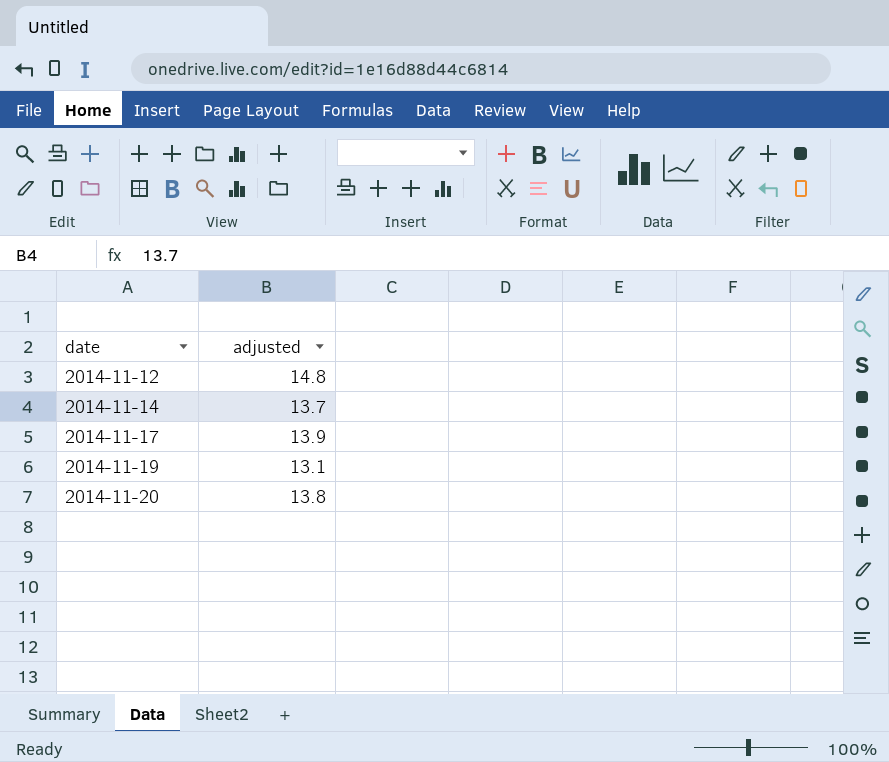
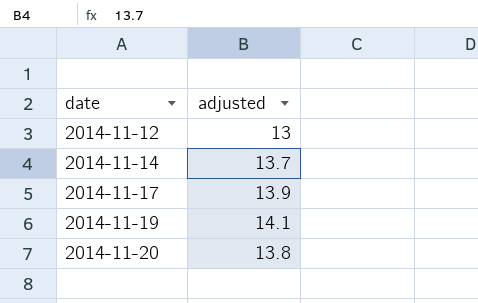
2014-11-12 | adjusted: 14.8 -> 13
2014-11-19 | adjusted: 13.1 -> 14.1

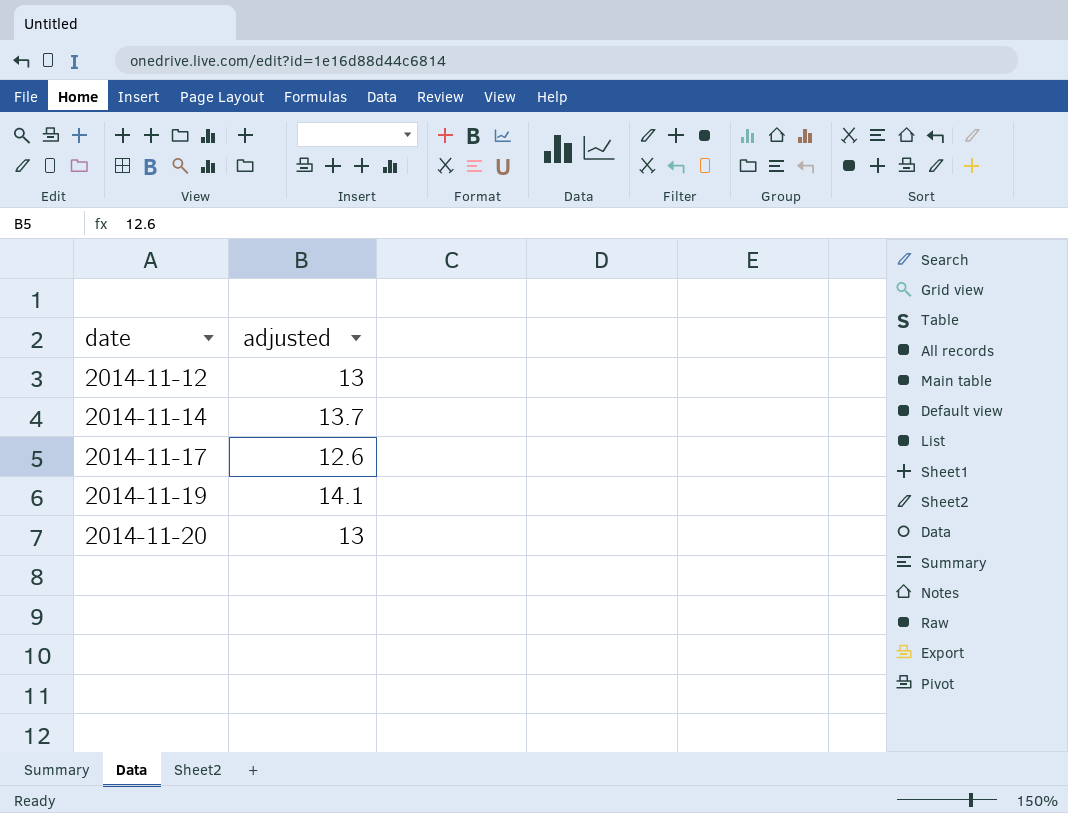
2014-11-17 | adjusted: 13.9 -> 12.6
2014-11-20 | adjusted: 13.8 -> 13

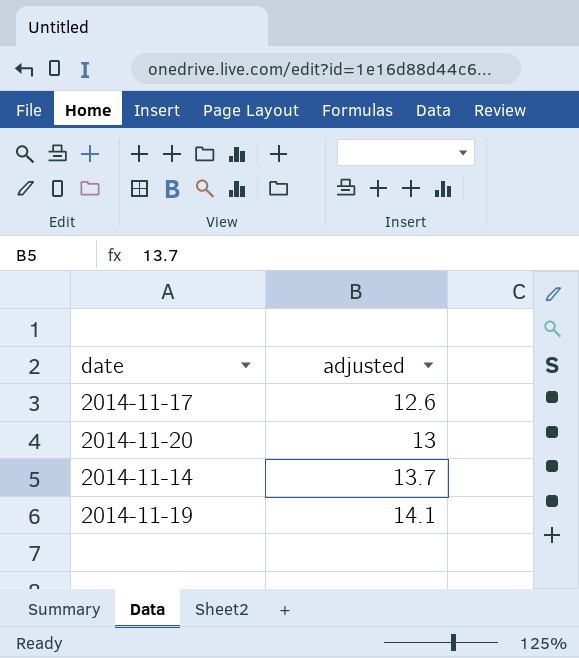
row order: date ascending -> adjusted ascending
row 2014-11-12: 13 -> none

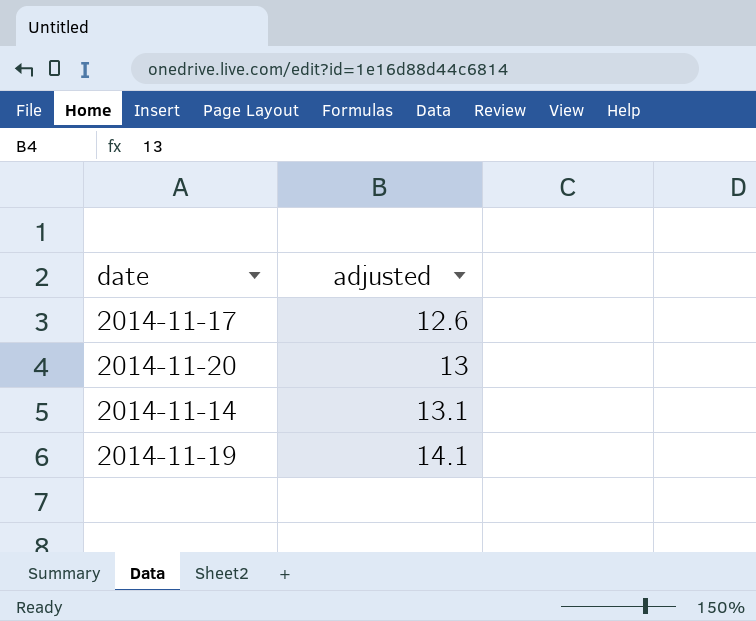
2014-11-14 | adjusted: 13.7 -> 13.1

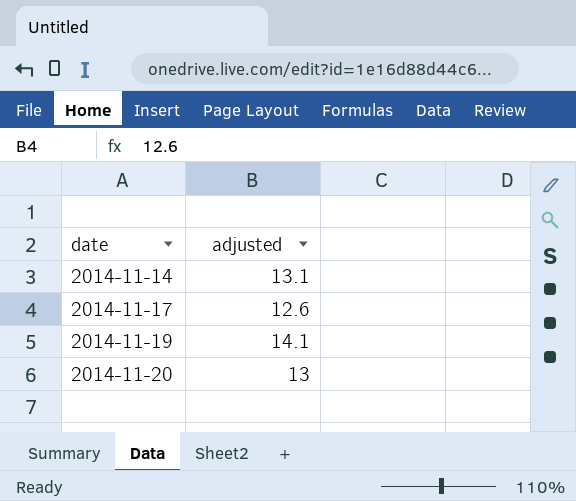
row order: adjusted ascending -> date ascending

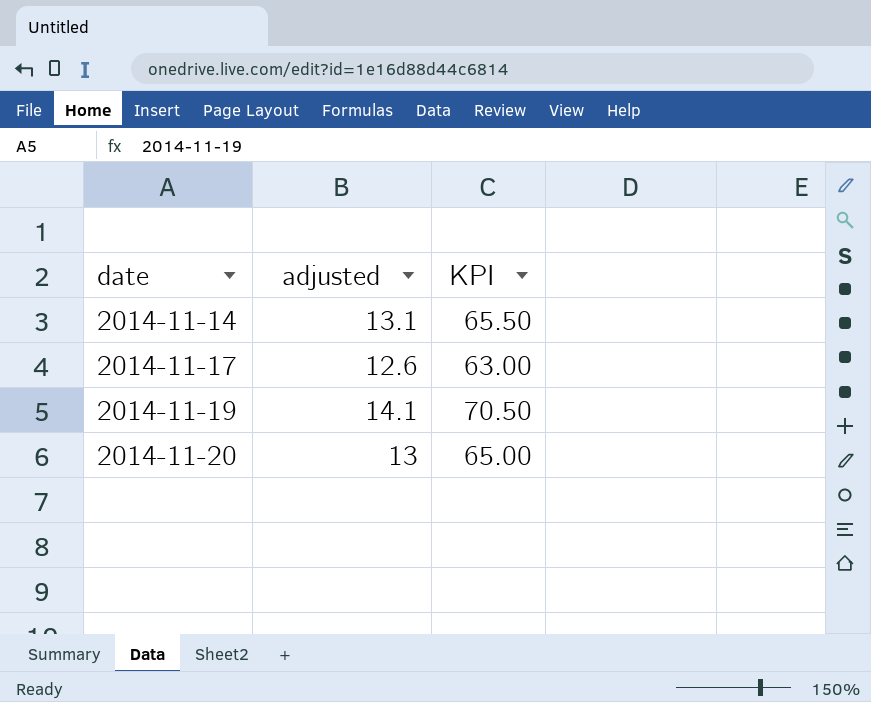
column KPI | formula: none -> [adjusted] * 5

